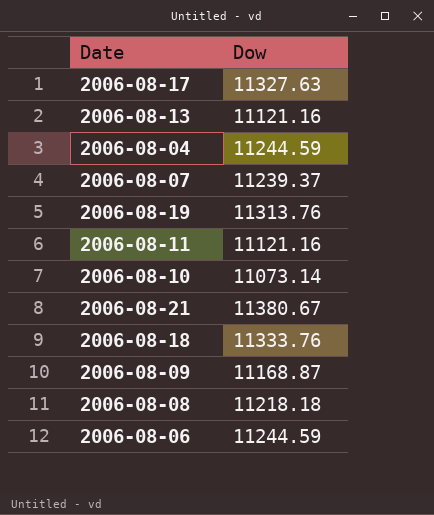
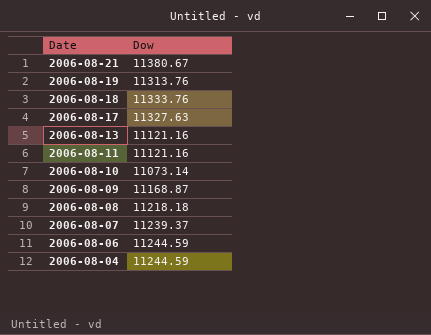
row order: none -> Date descending

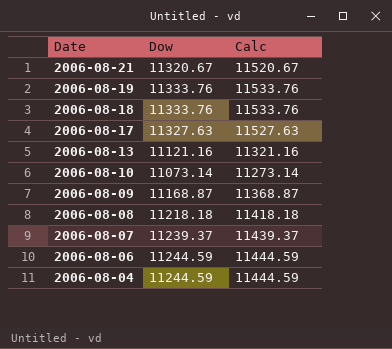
column Calc | formula: none -> [Dow] + 200
row 2006-08-11: 11121.16 -> none
2006-08-21 | Dow: 11380.67 -> 11320.67
2006-08-19 | Dow: 11313.76 -> 11333.76

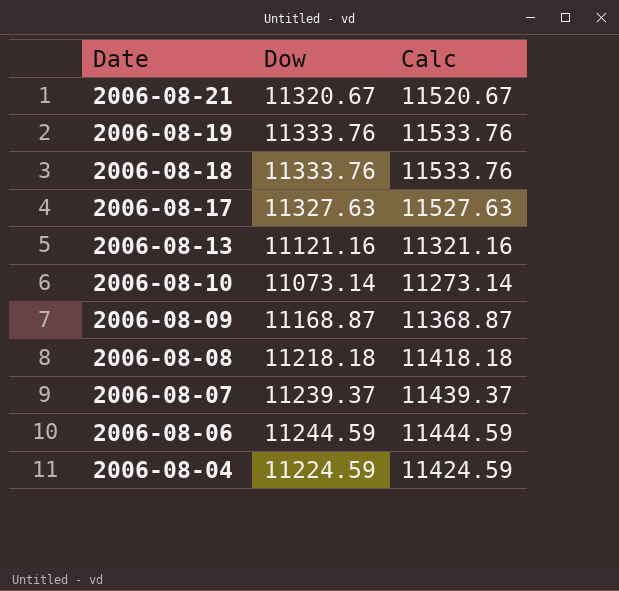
2006-08-04 | Dow: 11244.59 -> 11224.59
2006-08-04 | Calc: 11444.59 -> 11424.59

